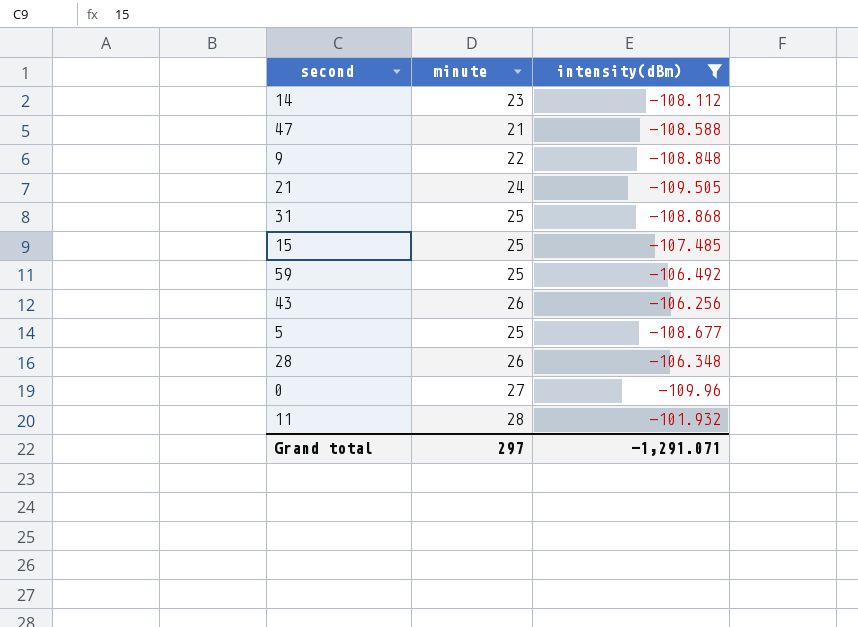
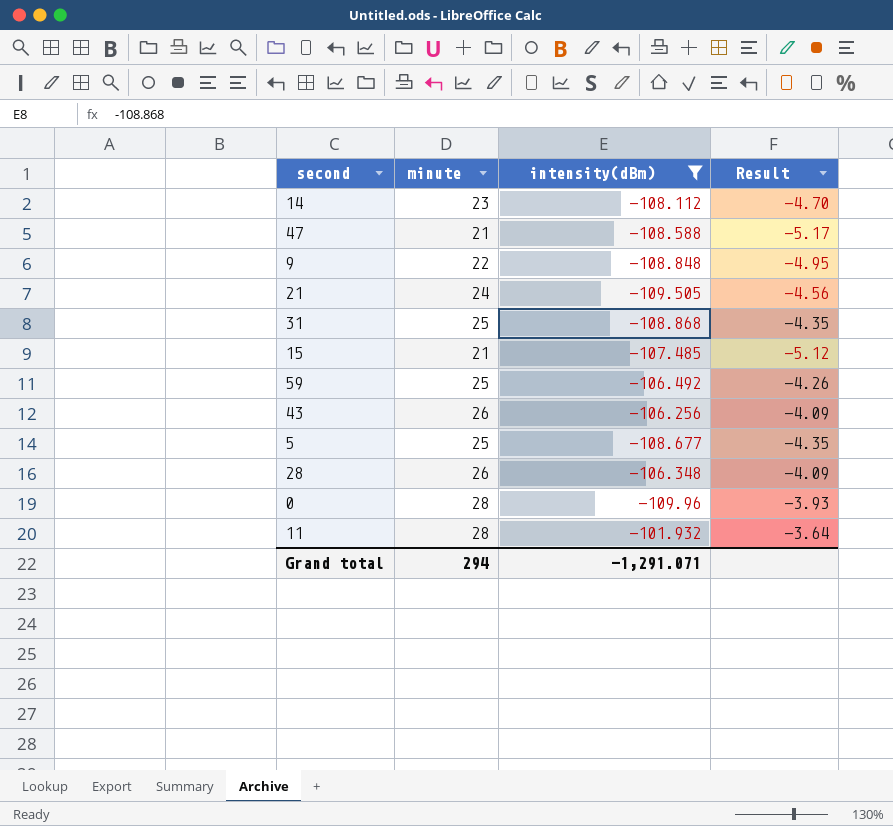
column Result | formula: none -> [intensity(dBm)] / [minute]
15 | minute: 25 -> 21
0 | minute: 27 -> 28
Grand total | minute: 297 -> 294

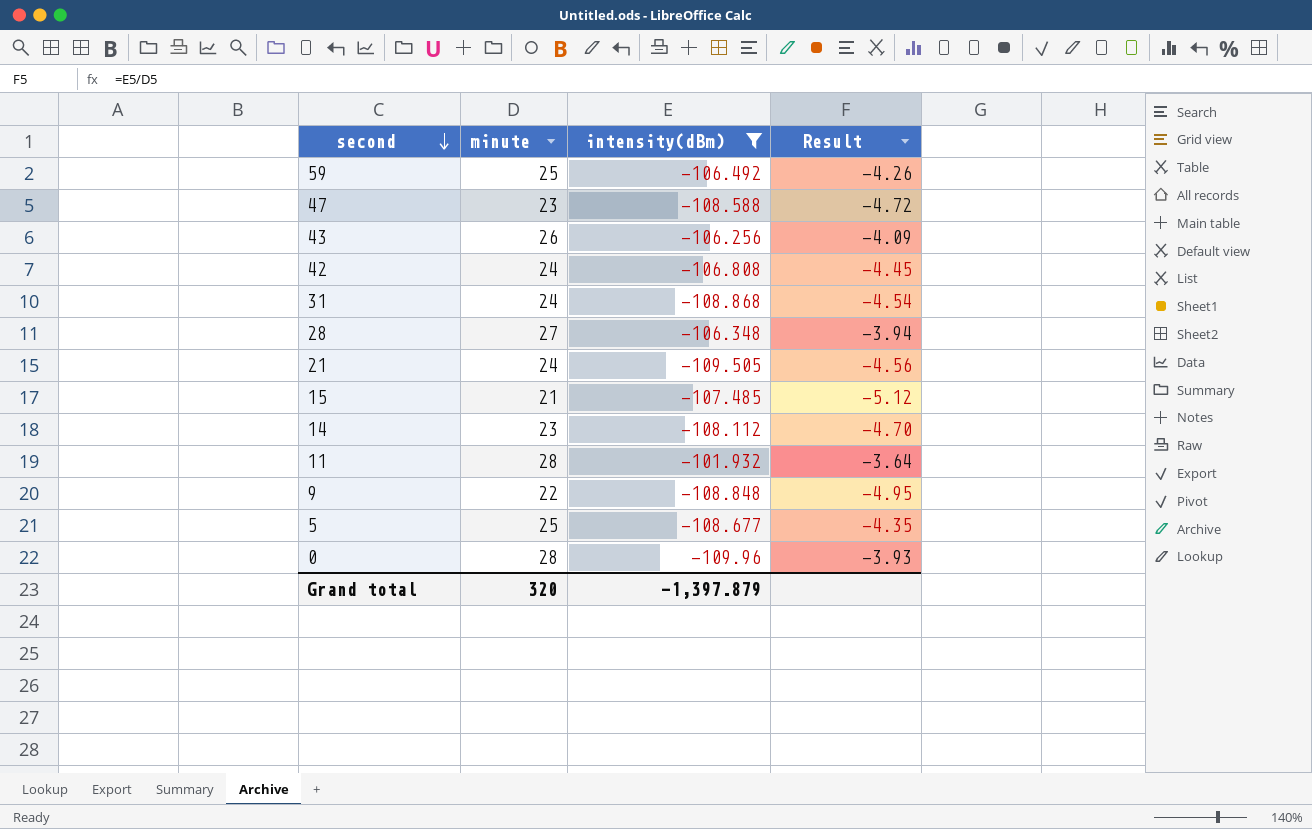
row order: none -> second descending
47 | minute: 21 -> 23
47 | Result: -5.17 -> -4.72
row 42: none -> 24 | -106.808 | -4.45
31 | minute: 25 -> 24
31 | Result: -4.35 -> -4.54
28 | minute: 26 -> 27
28 | Result: -4.09 -> -3.94
Grand total | minute: 294 -> 320
Grand total | intensity(dBm): -1,291.071 -> -1,397.879

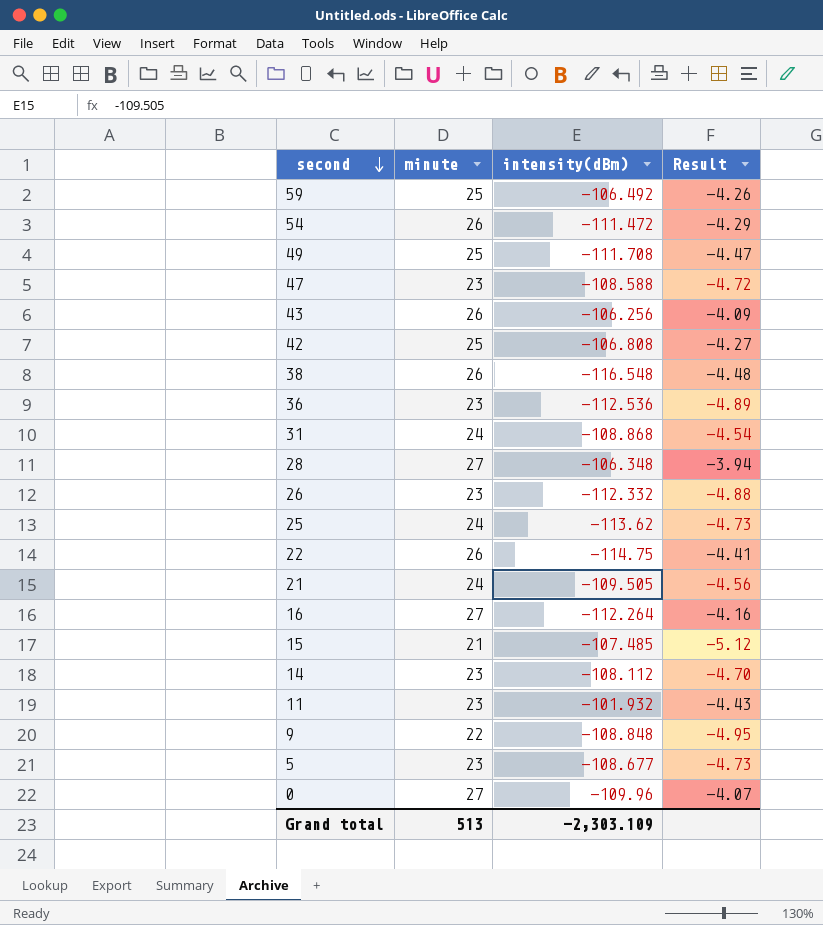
filter: intensity(dBm) >= -109.96 -> none
42 | minute: 24 -> 25
42 | Result: -4.45 -> -4.27
11 | minute: 28 -> 23
11 | Result: -3.64 -> -4.43
5 | minute: 25 -> 23
5 | Result: -4.35 -> -4.73
0 | minute: 28 -> 27
0 | Result: -3.93 -> -4.07
Grand total | minute: 320 -> 513
Grand total | intensity(dBm): -1,397.879 -> -2,303.109

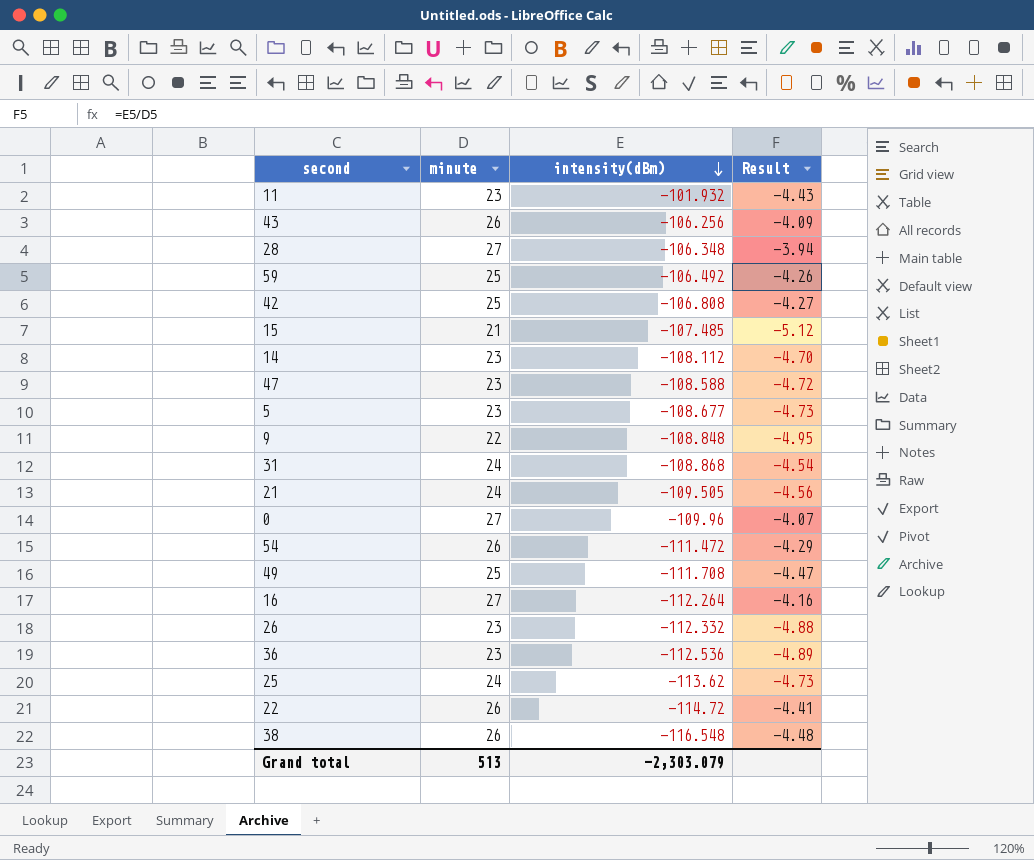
row order: second descending -> intensity(dBm) descending
22 | intensity(dBm): -114.75 -> -114.72
Grand total | intensity(dBm): -2,303.109 -> -2,303.079

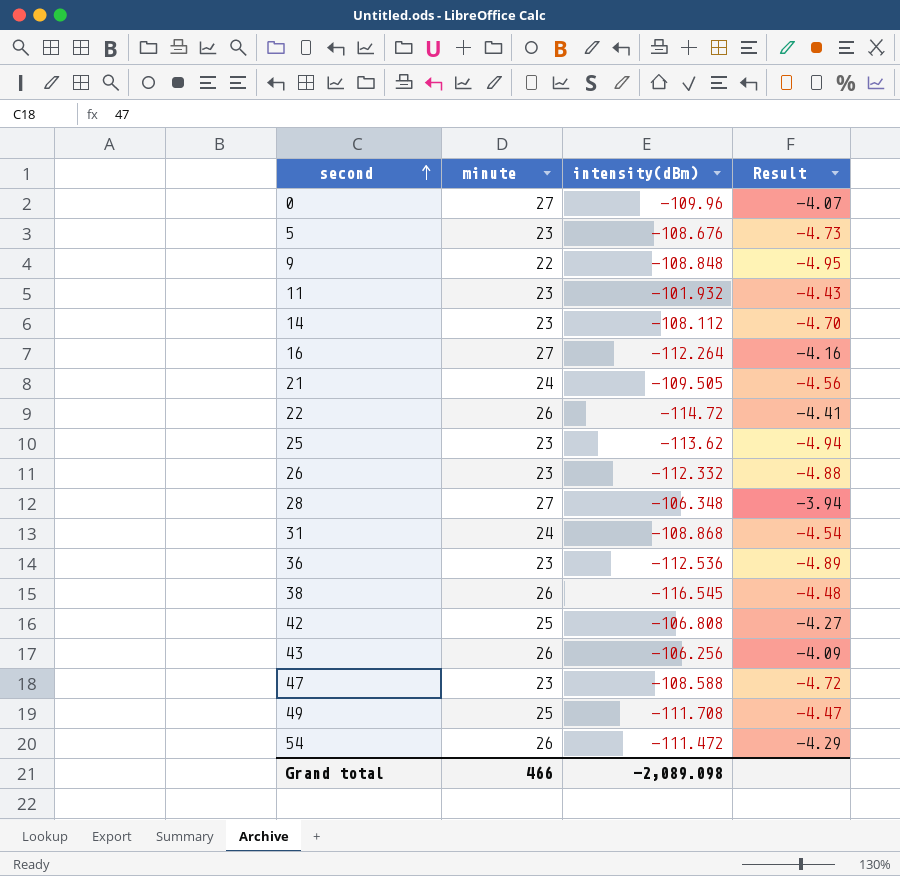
row order: intensity(dBm) descending -> second ascending
row 59: 25 | -106.492 | -4.26 -> none
row 15: 21 | -107.485 | -5.12 -> none
5 | intensity(dBm): -108.677 -> -108.676
25 | minute: 24 -> 23
25 | Result: -4.73 -> -4.94
38 | intensity(dBm): -116.548 -> -116.545
Grand total | minute: 513 -> 466
Grand total | intensity(dBm): -2,303.079 -> -2,089.098

